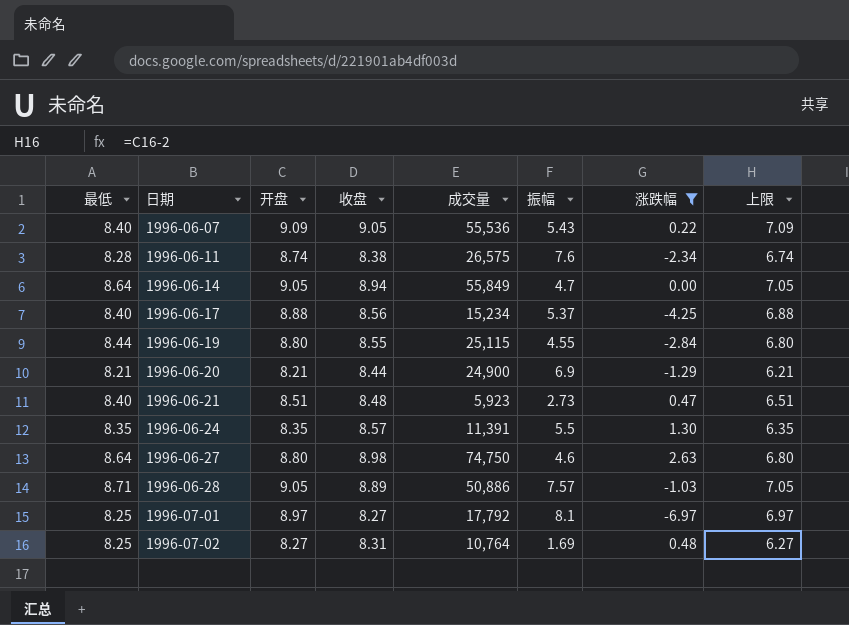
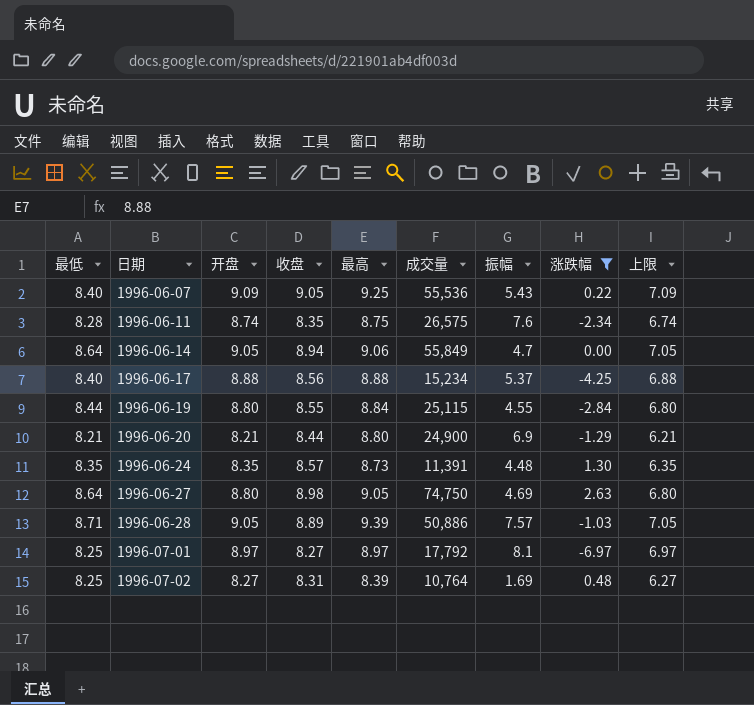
column 最高 | position: none -> 5
row 1996-06-21: 8.40 | 8.51 | 8.48 | 5,923 | 2.73 | 0.47 | 6.51 -> none
1996-06-11 | 收盘: 8.38 -> 8.35
1996-06-24 | 振幅: 5.5 -> 4.48
1996-06-27 | 振幅: 4.6 -> 4.69

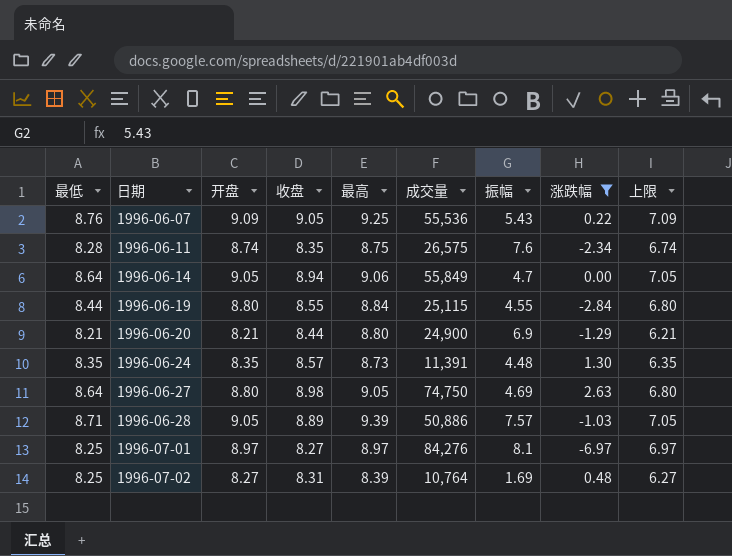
row 1996-06-17: 8.40 | 8.88 | 8.56 | 8.88 | 15,234 | 5.37 | -4.25 | 6.88 -> none
1996-06-07 | 最低: 8.40 -> 8.76
1996-07-01 | 成交量: 17,792 -> 84,276

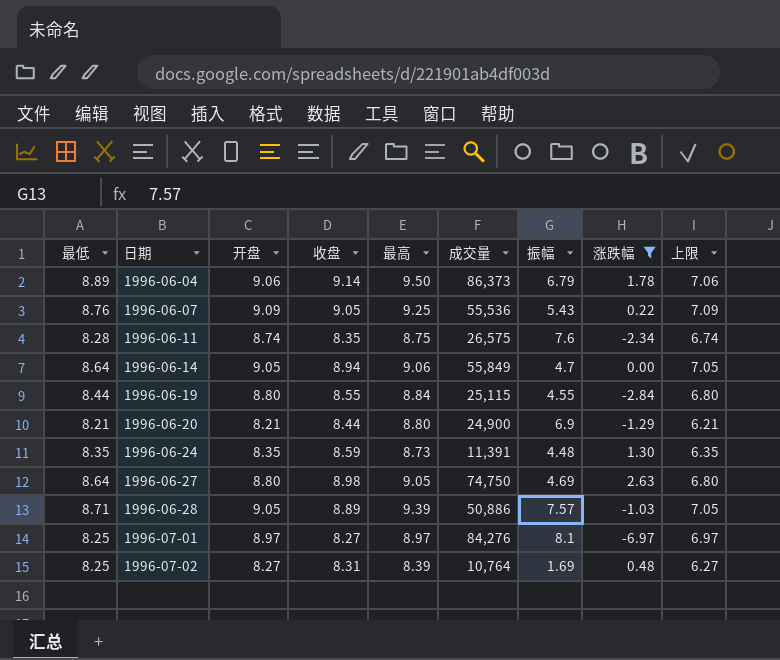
row 1996-06-04: none -> 8.89 | 9.06 | 9.14 | 9.50 | 86,373 | 6.79 | 1.78 | 7.06
1996-06-24 | 收盘: 8.57 -> 8.59

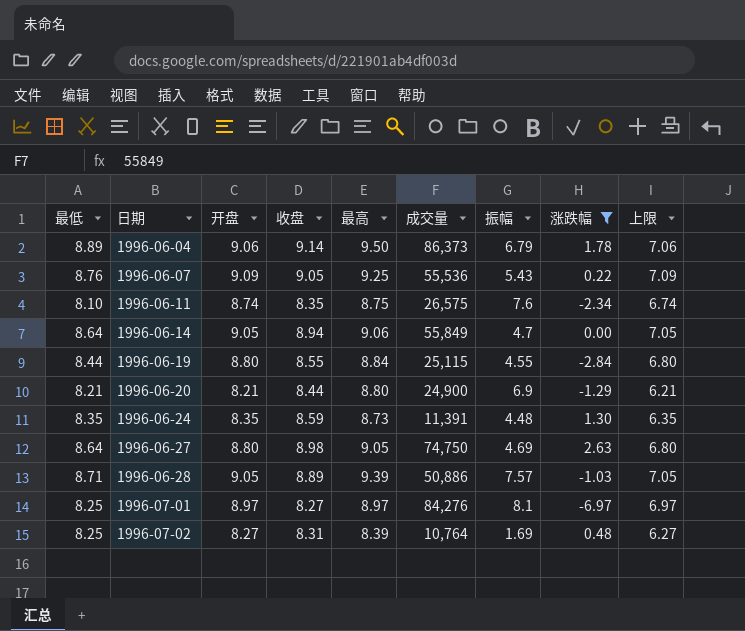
1996-06-11 | 最低: 8.28 -> 8.10

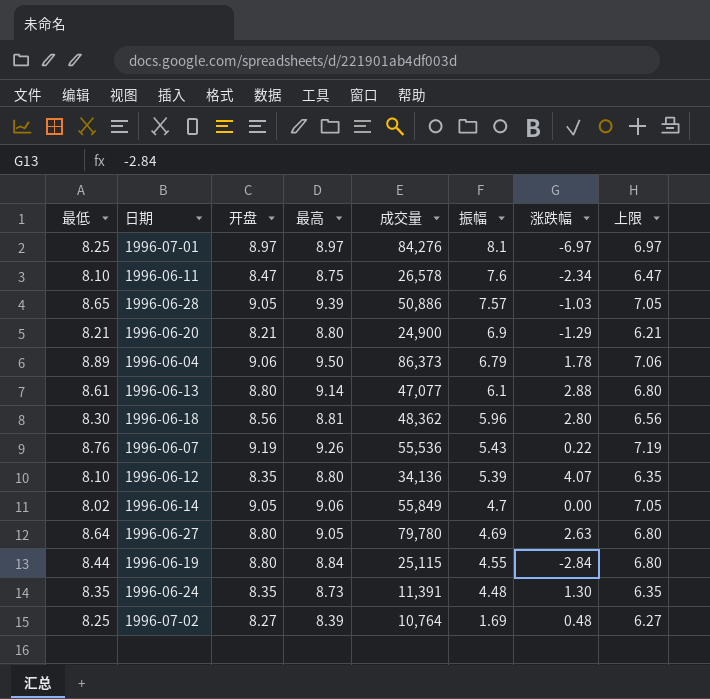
filter: 涨跌幅 <= 2.63 -> none
row order: 日期 ascending -> 振幅 descending
column 收盘 | position: 4 -> none
1996-06-11 | 开盘: 8.74 -> 8.47
1996-06-11 | 成交量: 26,575 -> 26,578
1996-06-11 | 上限: 6.74 -> 6.47
1996-06-28 | 最低: 8.71 -> 8.65
1996-06-07 | 开盘: 9.09 -> 9.19
1996-06-07 | 最高: 9.25 -> 9.26
1996-06-07 | 上限: 7.09 -> 7.19
1996-06-14 | 最低: 8.64 -> 8.02
1996-06-27 | 成交量: 74,750 -> 79,780

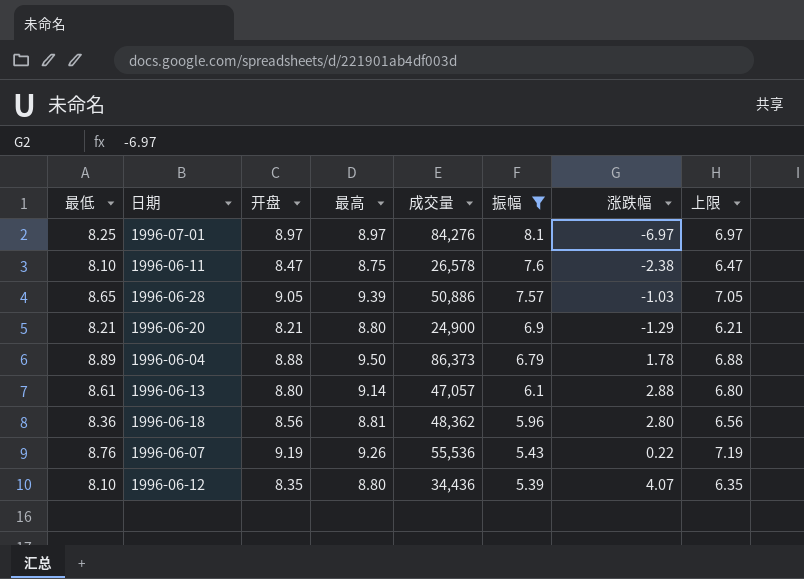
filter: none -> 振幅 >= 5.39
1996-06-11 | 涨跌幅: -2.34 -> -2.38
1996-06-04 | 开盘: 9.06 -> 8.88
1996-06-04 | 上限: 7.06 -> 6.88
1996-06-13 | 成交量: 47,077 -> 47,057
1996-06-18 | 最低: 8.30 -> 8.36
1996-06-12 | 成交量: 34,136 -> 34,436

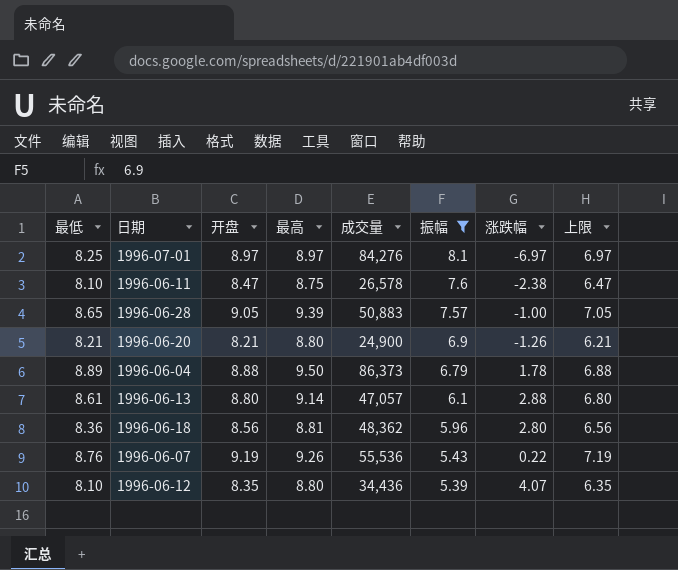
1996-06-28 | 成交量: 50,886 -> 50,883
1996-06-28 | 涨跌幅: -1.03 -> -1.00
1996-06-20 | 涨跌幅: -1.29 -> -1.26

